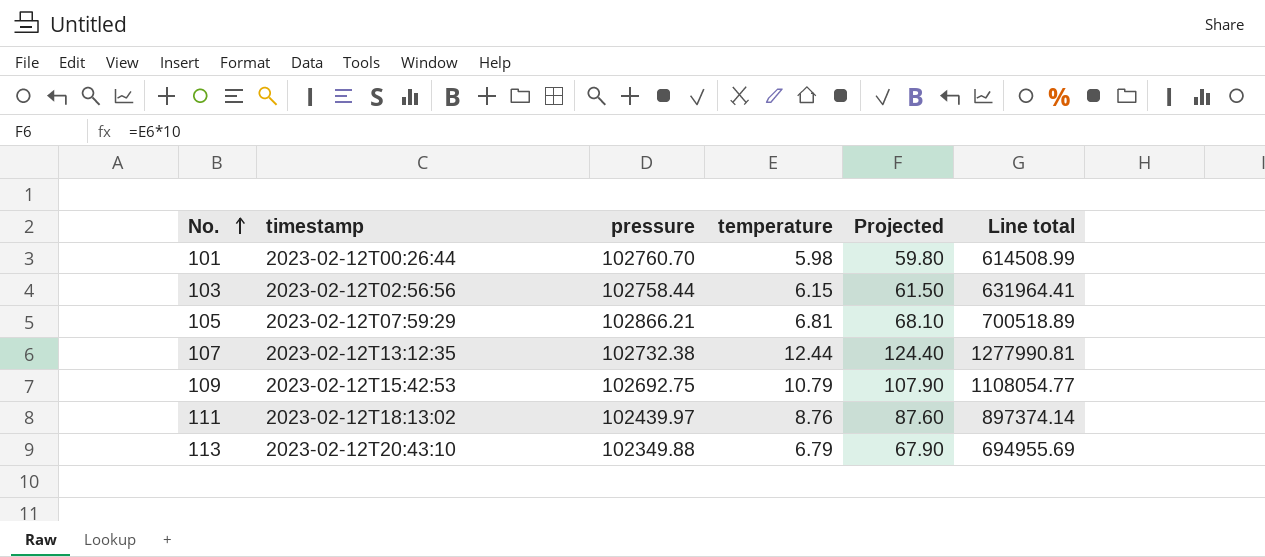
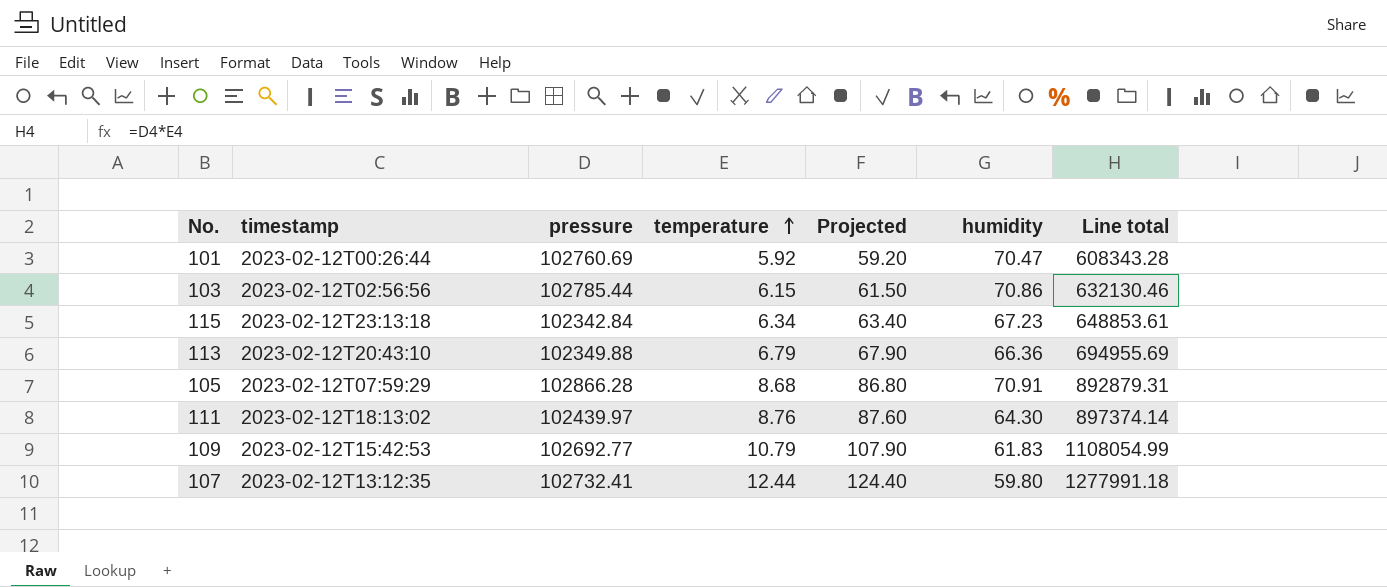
row order: No. ascending -> temperature ascending
column humidity | position: none -> 6
101 | pressure: 102760.70 -> 102760.69
101 | temperature: 5.98 -> 5.92
101 | Projected: 59.80 -> 59.20
101 | Line total: 614508.99 -> 608343.28
103 | pressure: 102758.44 -> 102785.44
103 | Line total: 631964.41 -> 632130.46
row 115: none -> 2023-02-12T23:13:18 | 102342.84 | 6.34 | 63.40 | 67.23 | 648853.61
105 | pressure: 102866.21 -> 102866.28
105 | temperature: 6.81 -> 8.68
105 | Projected: 68.10 -> 86.80
105 | Line total: 700518.89 -> 892879.31
109 | pressure: 102692.75 -> 102692.77
109 | Line total: 1108054.77 -> 1108054.99
107 | pressure: 102732.38 -> 102732.41
107 | Line total: 1277990.81 -> 1277991.18

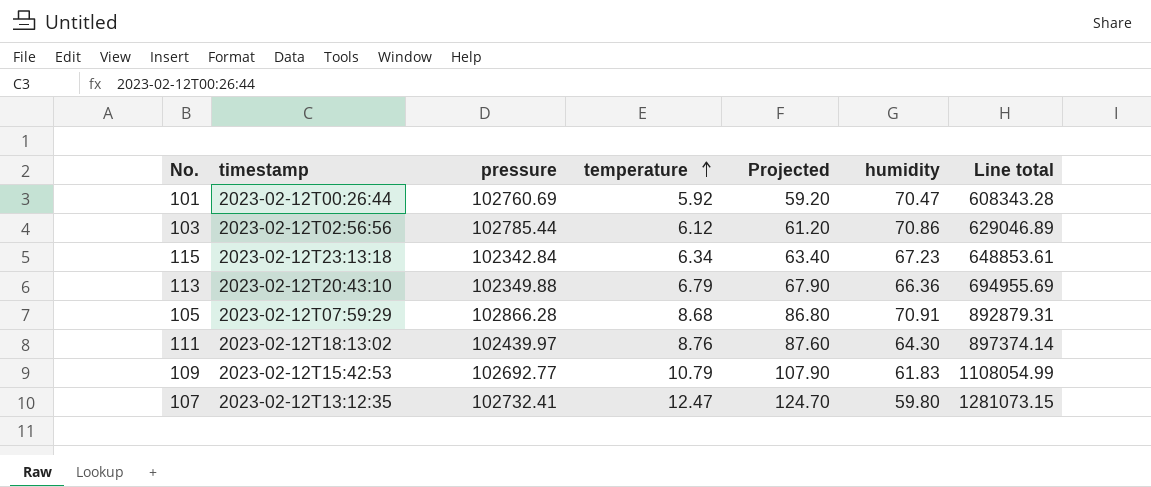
103 | temperature: 6.15 -> 6.12
103 | Projected: 61.50 -> 61.20
103 | Line total: 632130.46 -> 629046.89
107 | temperature: 12.44 -> 12.47
107 | Projected: 124.40 -> 124.70
107 | Line total: 1277991.18 -> 1281073.15

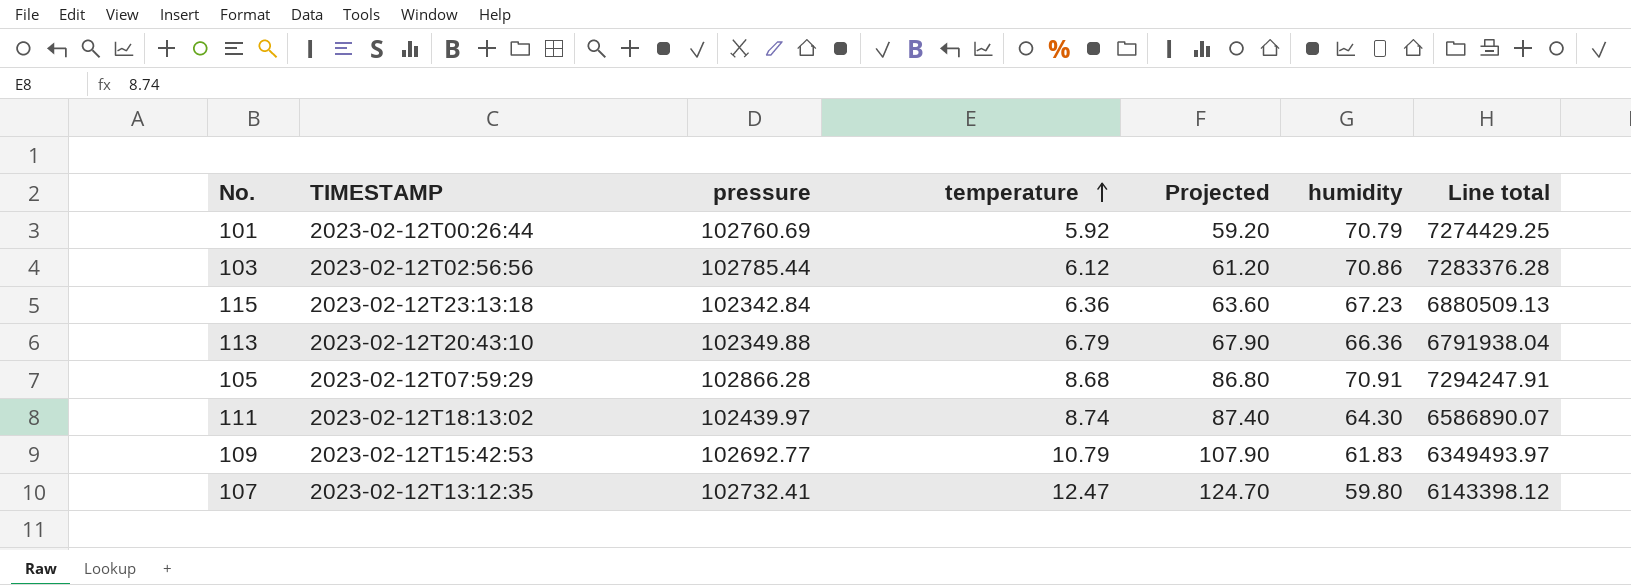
column name: timestamp -> TIMESTAMP
column Line total | formula: [pressure] * [temperature] -> [pressure] * [humidity]
101 | humidity: 70.47 -> 70.79
115 | temperature: 6.34 -> 6.36
115 | Projected: 63.40 -> 63.60
111 | temperature: 8.76 -> 8.74
111 | Projected: 87.60 -> 87.40

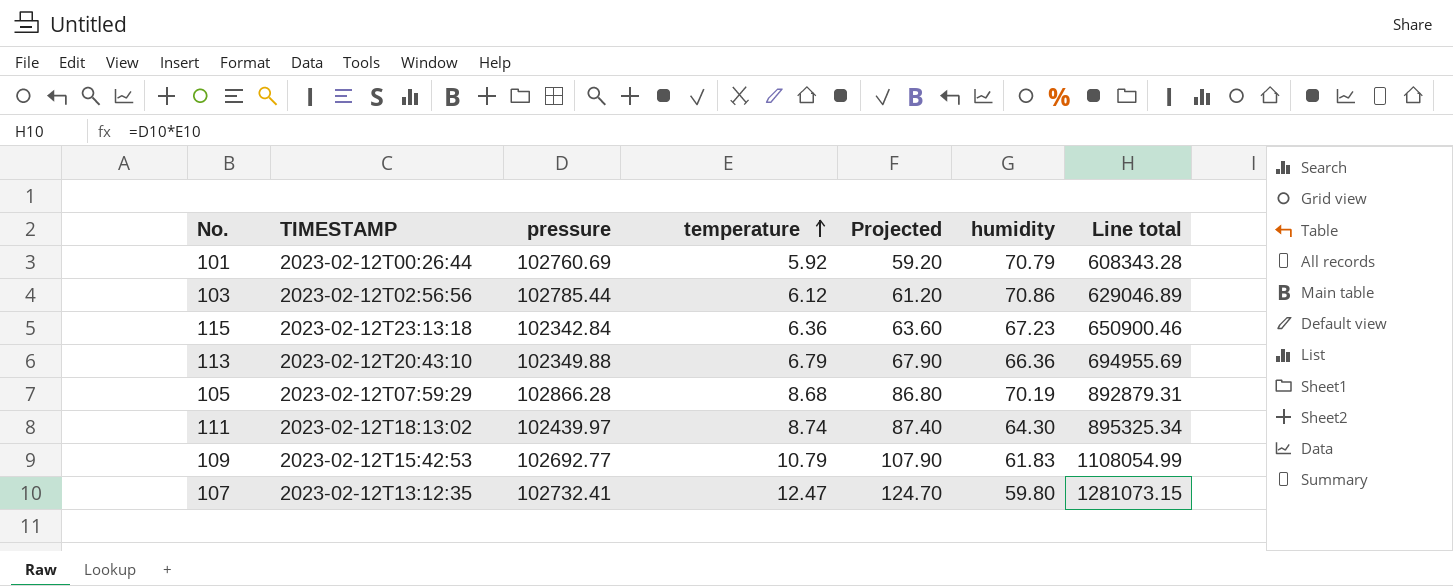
column Line total | formula: [pressure] * [humidity] -> [pressure] * [temperature]
105 | humidity: 70.91 -> 70.19

